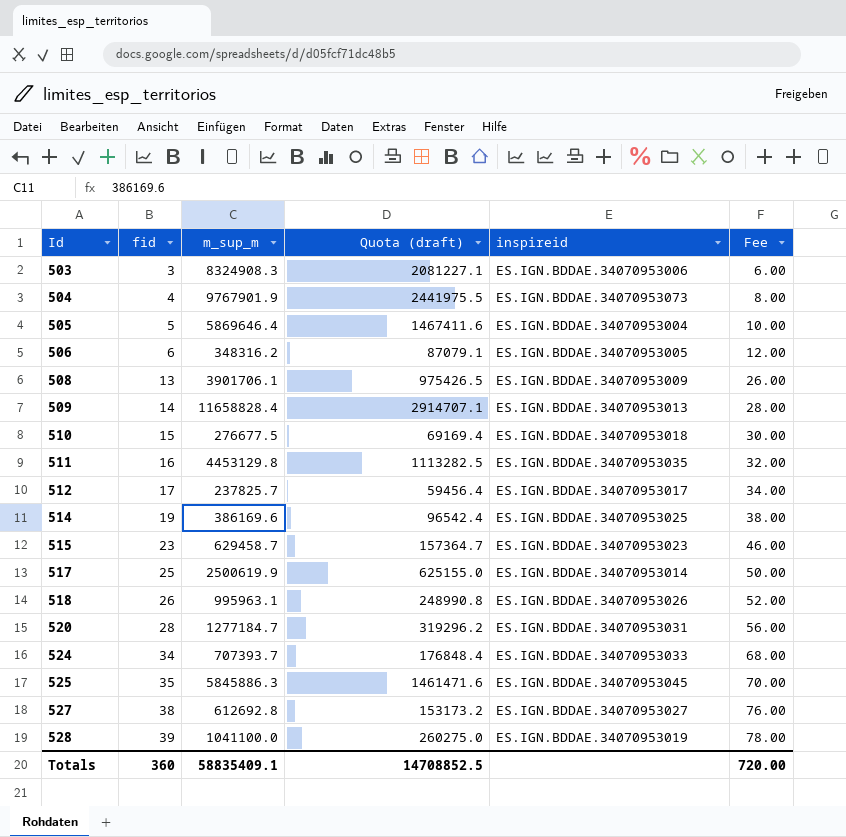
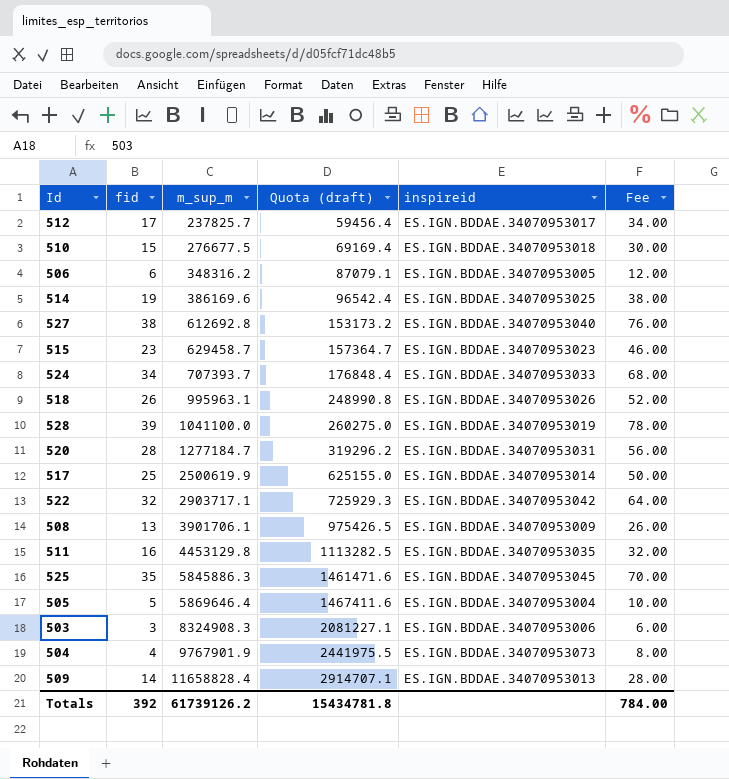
row order: Id ascending -> m_sup_m ascending
527 | inspireid: ES.IGN.BDDAE.34070953027 -> ES.IGN.BDDAE.34070953040
row 522: none -> 32 | 2903717.1 | 725929.3 | ES.IGN.BDDAE.34070953042 | 64.00
Totals | fid: 360 -> 392
Totals | m_sup_m: 58835409.1 -> 61739126.2
Totals | Quota (draft): 14708852.5 -> 15434781.8
Totals | Fee: 720.00 -> 784.00

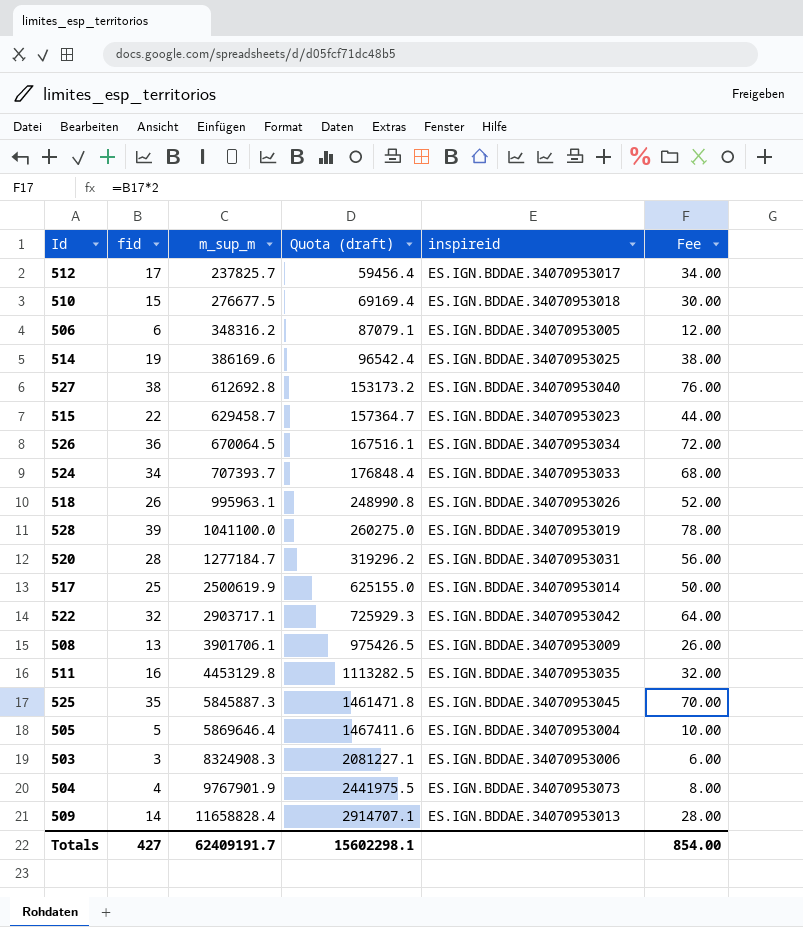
515 | fid: 23 -> 22
515 | Fee: 46.00 -> 44.00
row 526: none -> 36 | 670064.5 | 167516.1 | ES.IGN.BDDAE.34070953034 | 72.00
525 | m_sup_m: 5845886.3 -> 5845887.3
525 | Quota (draft): 1461471.6 -> 1461471.8
Totals | fid: 392 -> 427
Totals | m_sup_m: 61739126.2 -> 62409191.7
Totals | Quota (draft): 15434781.8 -> 15602298.1
Totals | Fee: 784.00 -> 854.00

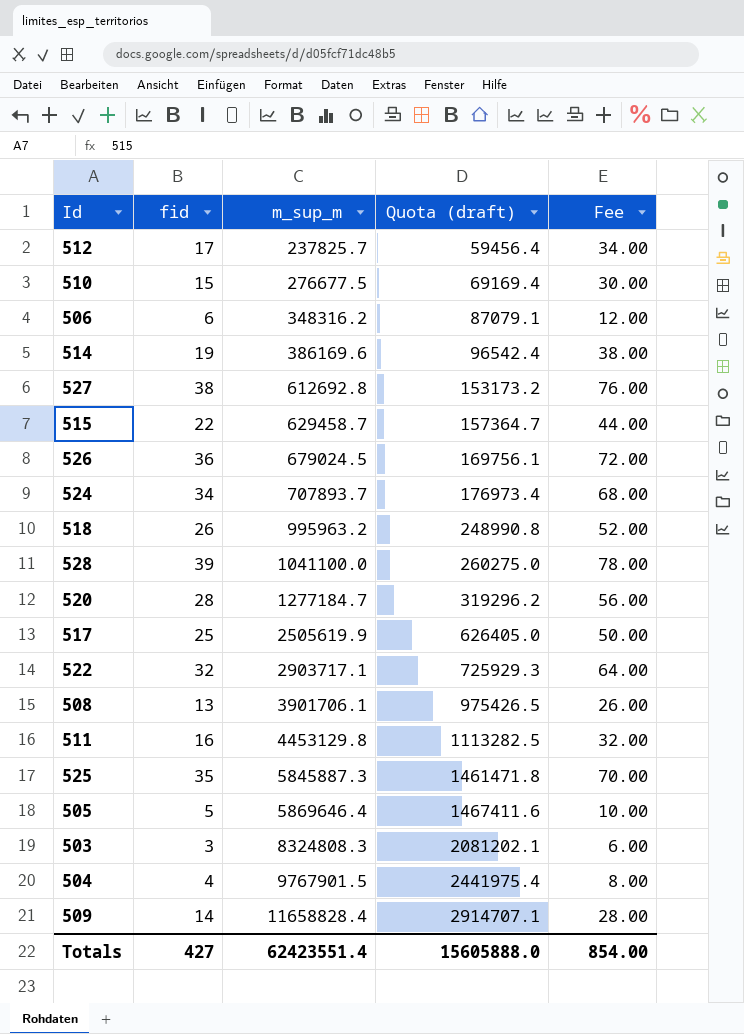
column inspireid | position: 5 -> none
526 | m_sup_m: 670064.5 -> 679024.5
526 | Quota (draft): 167516.1 -> 169756.1
524 | m_sup_m: 707393.7 -> 707893.7
524 | Quota (draft): 176848.4 -> 176973.4
518 | m_sup_m: 995963.1 -> 995963.2
517 | m_sup_m: 2500619.9 -> 2505619.9
517 | Quota (draft): 625155.0 -> 626405.0
503 | m_sup_m: 8324908.3 -> 8324808.3
503 | Quota (draft): 2081227.1 -> 2081202.1
504 | m_sup_m: 9767901.9 -> 9767901.5
504 | Quota (draft): 2441975.5 -> 2441975.4
Totals | m_sup_m: 62409191.7 -> 62423551.4
Totals | Quota (draft): 15602298.1 -> 15605888.0

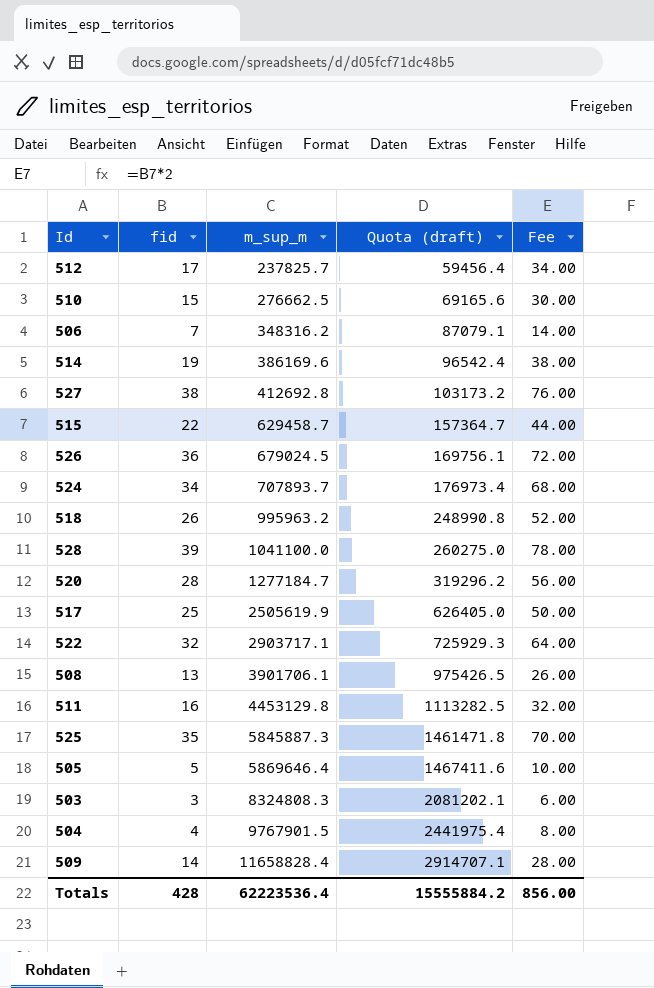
510 | m_sup_m: 276677.5 -> 276662.5
510 | Quota (draft): 69169.4 -> 69165.6
506 | fid: 6 -> 7
506 | Fee: 12.00 -> 14.00
527 | m_sup_m: 612692.8 -> 412692.8
527 | Quota (draft): 153173.2 -> 103173.2
Totals | fid: 427 -> 428
Totals | m_sup_m: 62423551.4 -> 62223536.4
Totals | Quota (draft): 15605888.0 -> 15555884.2
Totals | Fee: 854.00 -> 856.00

